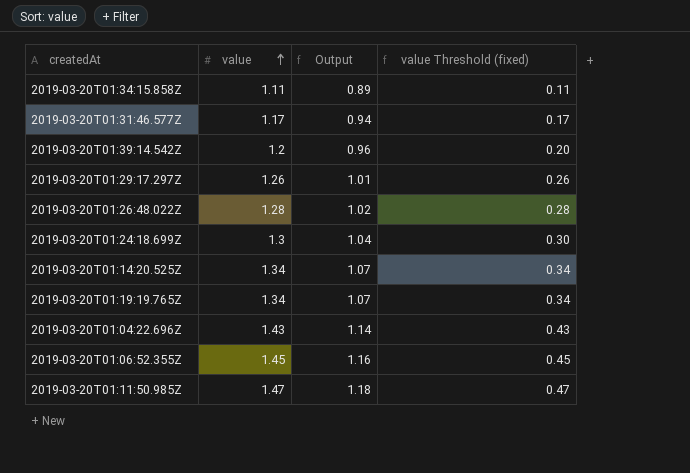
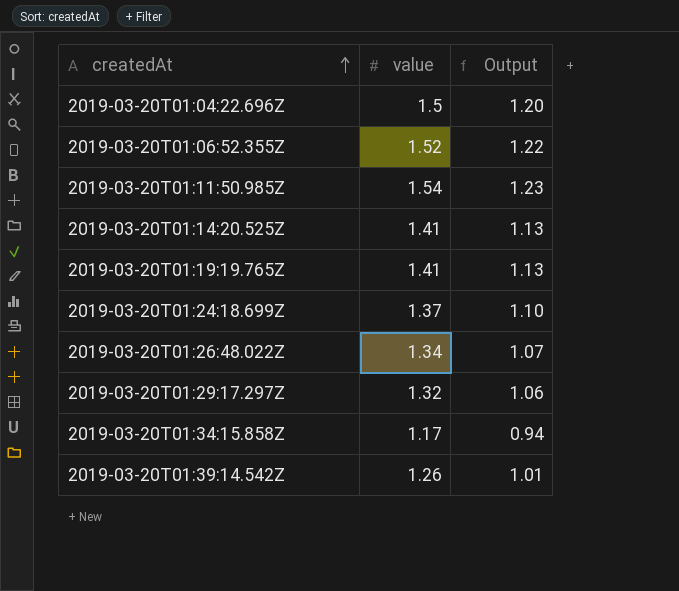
row order: value ascending -> createdAt ascending
column value Threshold (fixed) | formula: [value] - 1 -> none
row 2019-03-20T01:31:46.577Z: 1.17 | 0.94 | 0.17 -> none
2019-03-20T01:04:22.696Z | value: 1.43 -> 1.5
2019-03-20T01:04:22.696Z | Output: 1.14 -> 1.20
2019-03-20T01:06:52.355Z | value: 1.45 -> 1.52
2019-03-20T01:06:52.355Z | Output: 1.16 -> 1.22
2019-03-20T01:11:50.985Z | value: 1.47 -> 1.54
2019-03-20T01:11:50.985Z | Output: 1.18 -> 1.23
2019-03-20T01:14:20.525Z | value: 1.34 -> 1.41
2019-03-20T01:14:20.525Z | Output: 1.07 -> 1.13
2019-03-20T01:19:19.765Z | value: 1.34 -> 1.41
2019-03-20T01:19:19.765Z | Output: 1.07 -> 1.13
2019-03-20T01:24:18.699Z | value: 1.3 -> 1.37
2019-03-20T01:24:18.699Z | Output: 1.04 -> 1.10
2019-03-20T01:26:48.022Z | value: 1.28 -> 1.34
2019-03-20T01:26:48.022Z | Output: 1.02 -> 1.07
2019-03-20T01:29:17.297Z | value: 1.26 -> 1.32
2019-03-20T01:29:17.297Z | Output: 1.01 -> 1.06
2019-03-20T01:34:15.858Z | value: 1.11 -> 1.17
2019-03-20T01:34:15.858Z | Output: 0.89 -> 0.94
2019-03-20T01:39:14.542Z | value: 1.2 -> 1.26
2019-03-20T01:39:14.542Z | Output: 0.96 -> 1.01

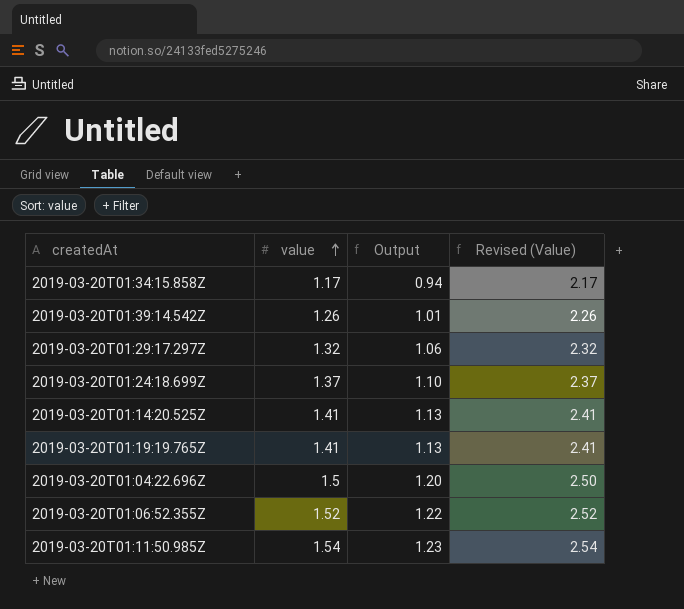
row order: createdAt ascending -> value ascending
column Revised (Value) | formula: none -> [value] + 1
row 2019-03-20T01:26:48.022Z: 1.34 | 1.07 -> none

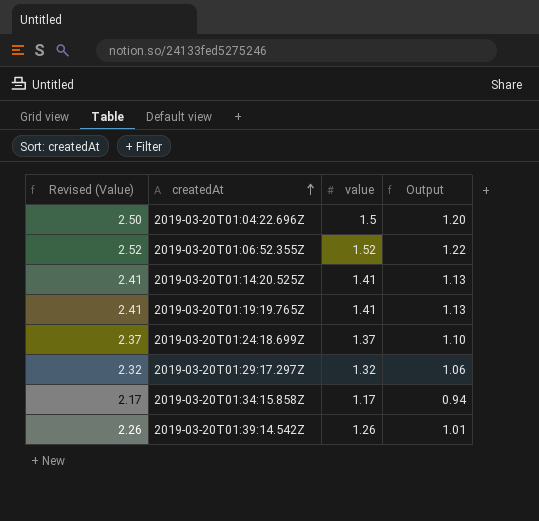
row order: value ascending -> createdAt ascending
column Revised (Value) | position: 4 -> 1
row 2019-03-20T01:11:50.985Z: 1.54 | 1.23 | 2.54 -> none

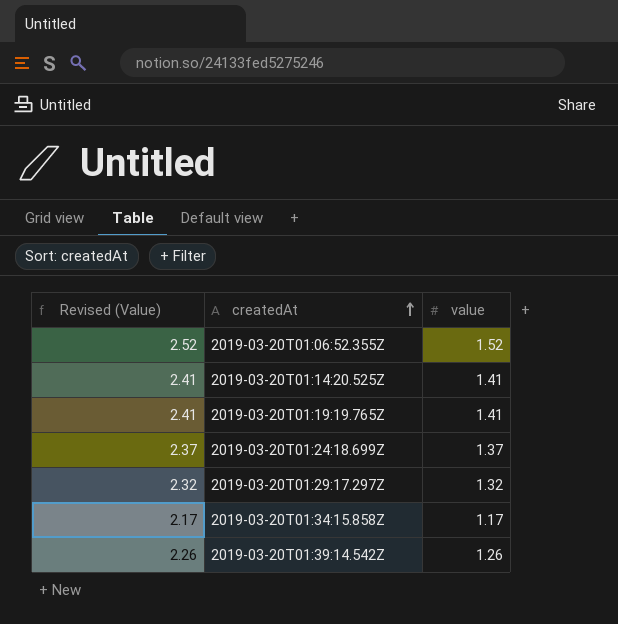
column Output | formula: [value] * 0.8 -> none
row 2019-03-20T01:04:22.696Z: 2.50 | 1.5 | 1.20 -> none

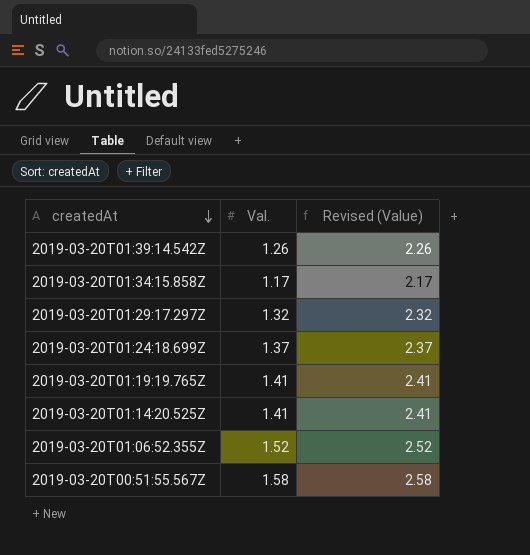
row order: createdAt ascending -> createdAt descending
column name: value -> Val.
column Revised (Value) | position: 1 -> 3
row 2019-03-20T00:51:55.567Z: none -> 1.58 | 2.58

